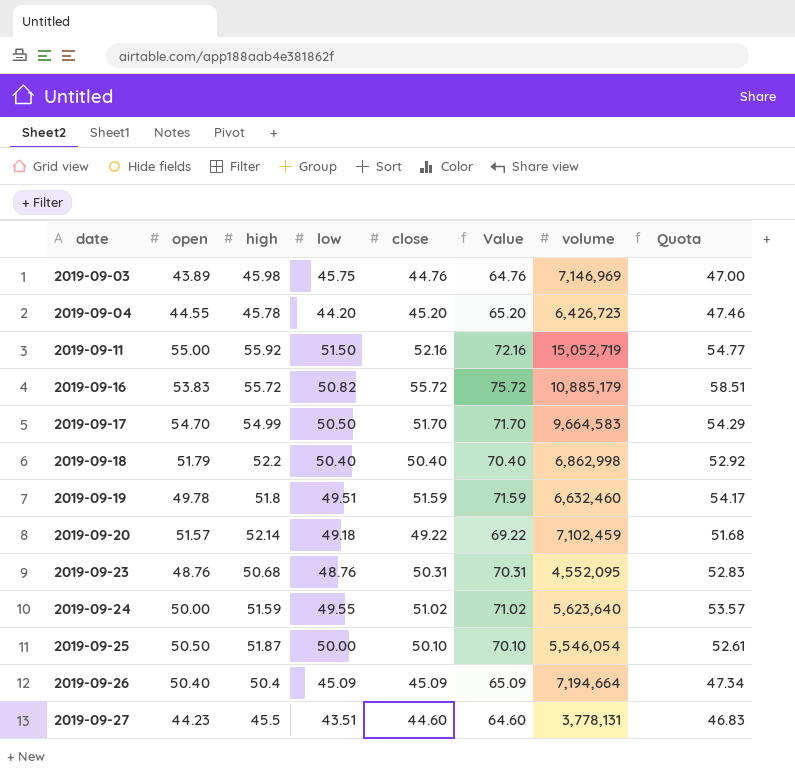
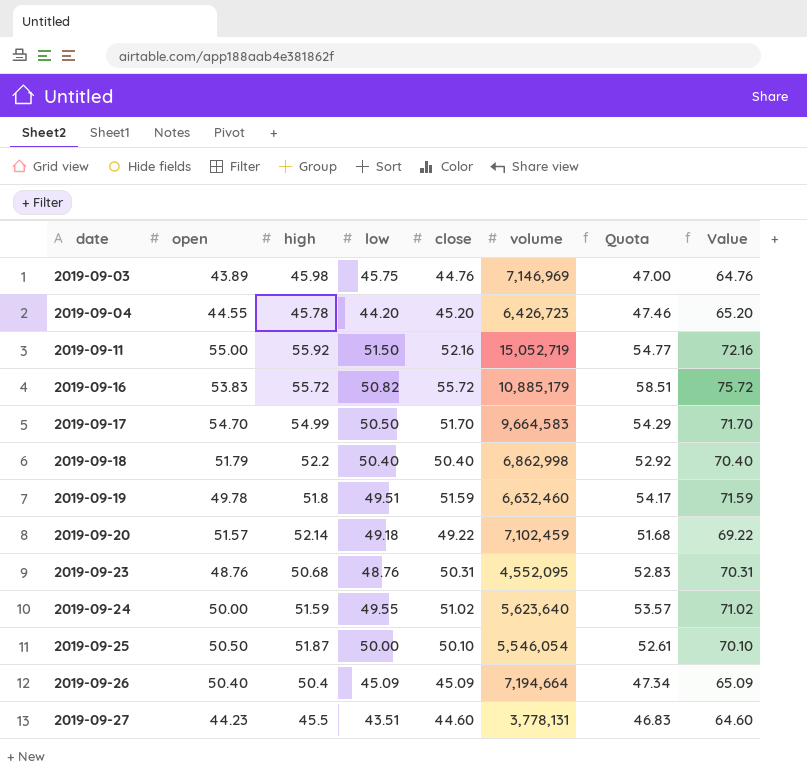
column Value | position: 6 -> 8

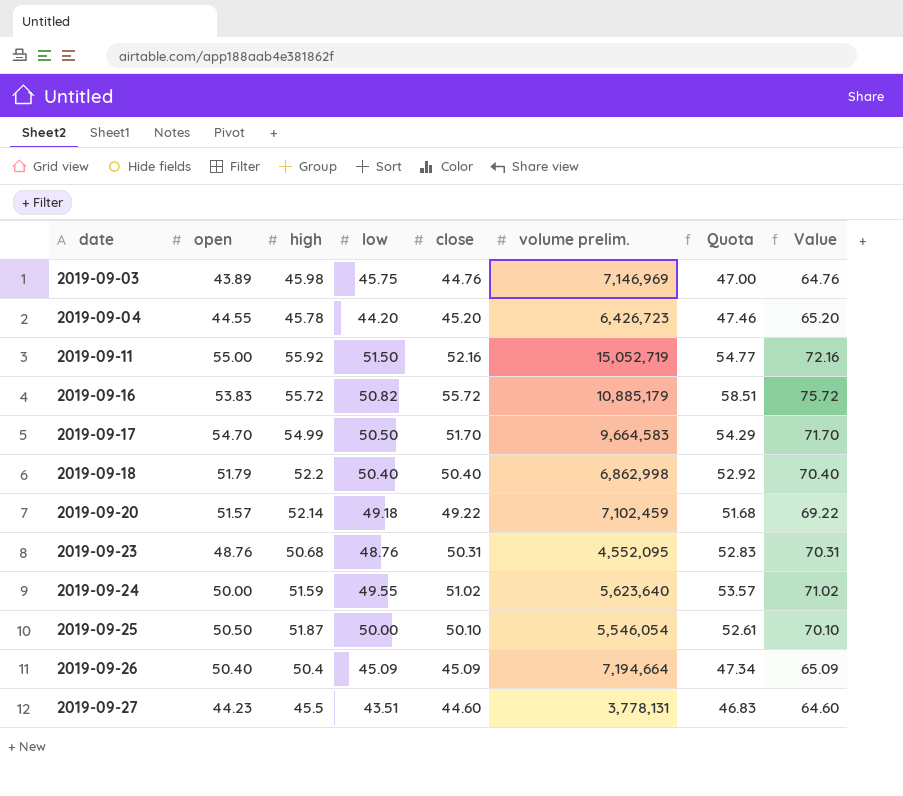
column name: volume -> volume prelim.
row 2019-09-19: 49.78 | 51.8 | 49.51 | 51.59 | 6,632,460 | 54.17 | 71.59 -> none

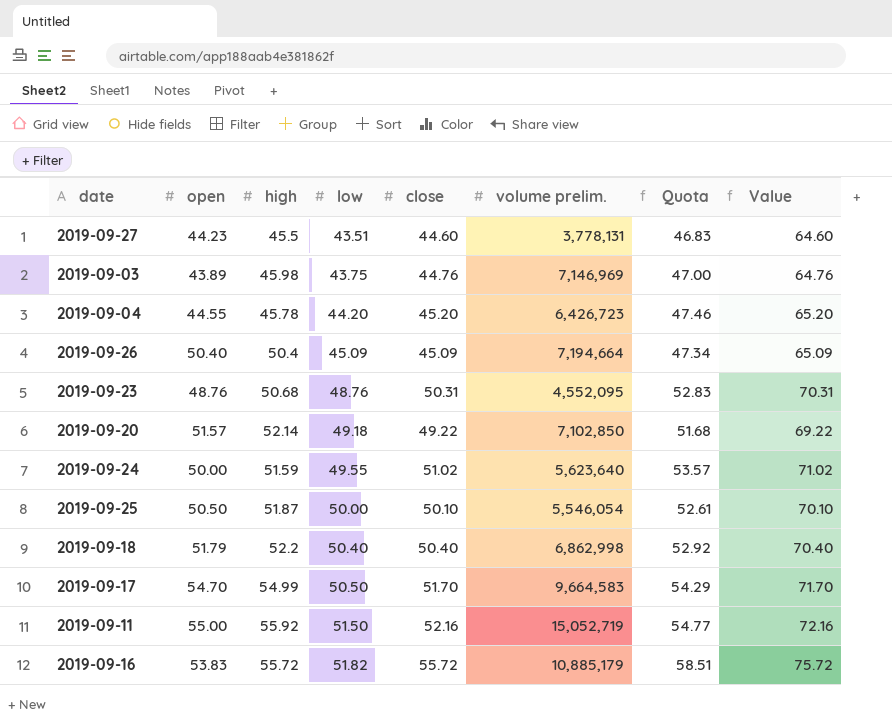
row order: date ascending -> low ascending
2019-09-03 | low: 45.75 -> 43.75
2019-09-20 | volume prelim.: 7,102,459 -> 7,102,850
2019-09-16 | low: 50.82 -> 51.82

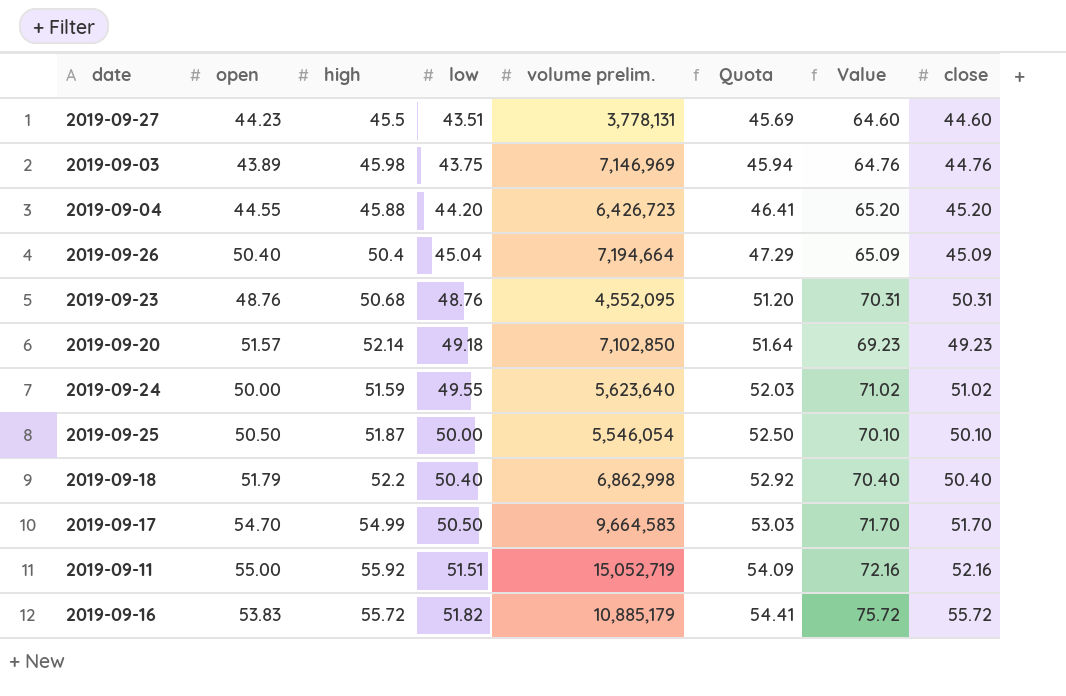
column Quota | formula: [close] * 1.05 -> [low] * 1.05
column close | position: 5 -> 8
2019-09-04 | high: 45.78 -> 45.88
2019-09-26 | low: 45.09 -> 45.04
2019-09-20 | Value: 69.22 -> 69.23
2019-09-20 | close: 49.22 -> 49.23
2019-09-11 | low: 51.50 -> 51.51

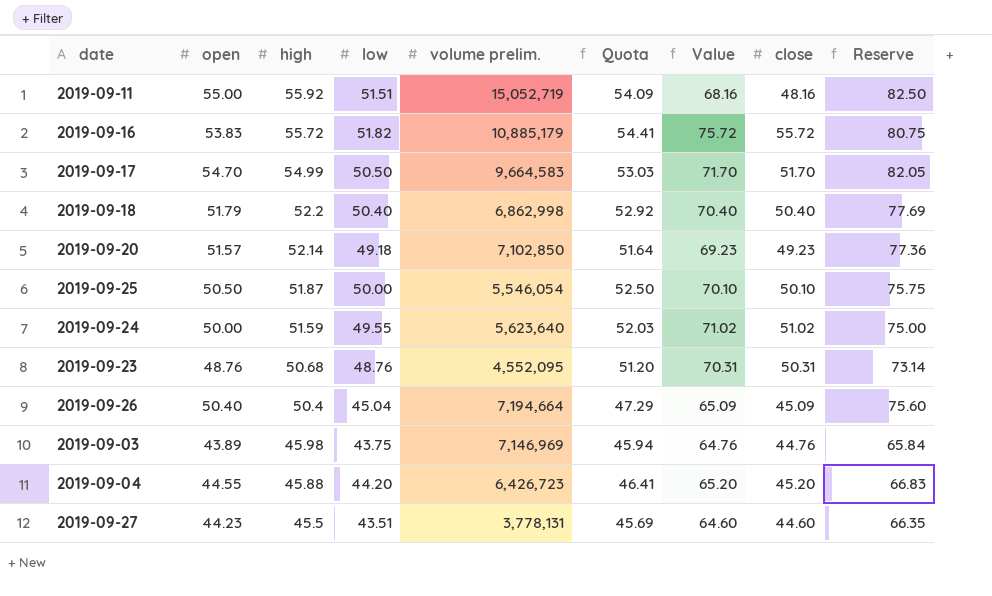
row order: low ascending -> high descending
column Reserve | formula: none -> [open] * 1.5
2019-09-11 | Value: 72.16 -> 68.16
2019-09-11 | close: 52.16 -> 48.16

